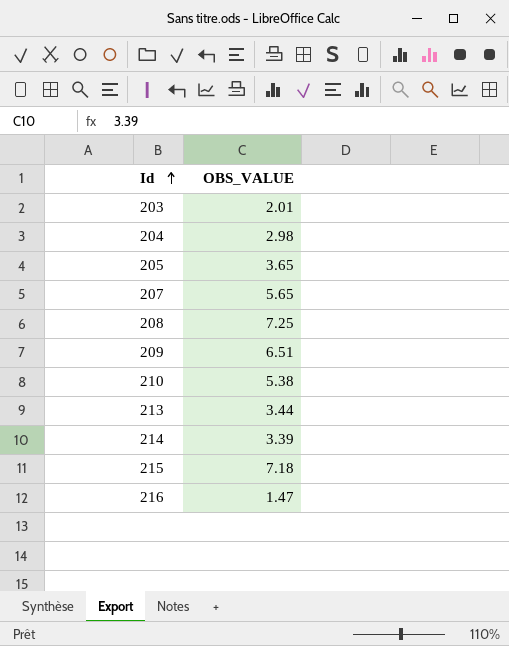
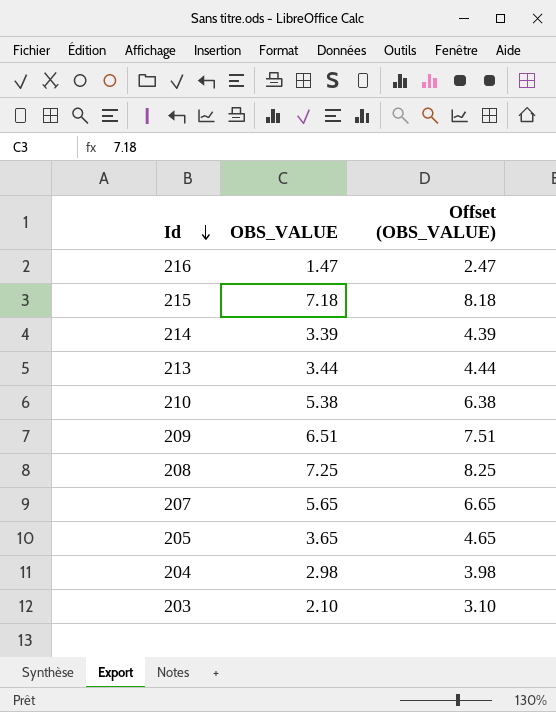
row order: Id ascending -> Id descending
column Offset (OBS_VALUE) | formula: none -> [OBS_VALUE] + 1
203 | OBS_VALUE: 2.01 -> 2.10

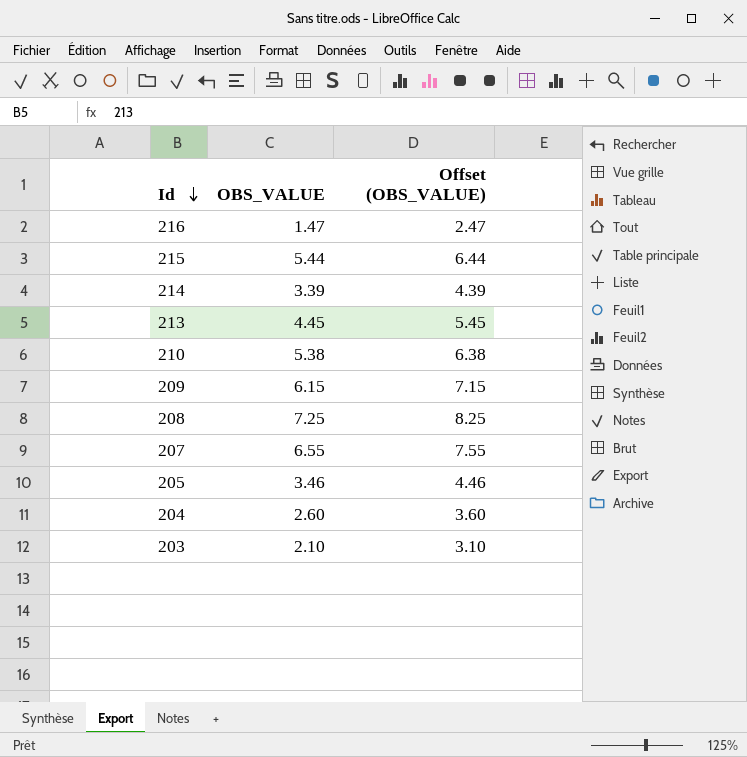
215 | OBS_VALUE: 7.18 -> 5.44
215 | Offset (OBS_VALUE): 8.18 -> 6.44
213 | OBS_VALUE: 3.44 -> 4.45
213 | Offset (OBS_VALUE): 4.44 -> 5.45
209 | OBS_VALUE: 6.51 -> 6.15
209 | Offset (OBS_VALUE): 7.51 -> 7.15
207 | OBS_VALUE: 5.65 -> 6.55
207 | Offset (OBS_VALUE): 6.65 -> 7.55
205 | OBS_VALUE: 3.65 -> 3.46
205 | Offset (OBS_VALUE): 4.65 -> 4.46
204 | OBS_VALUE: 2.98 -> 2.60
204 | Offset (OBS_VALUE): 3.98 -> 3.60

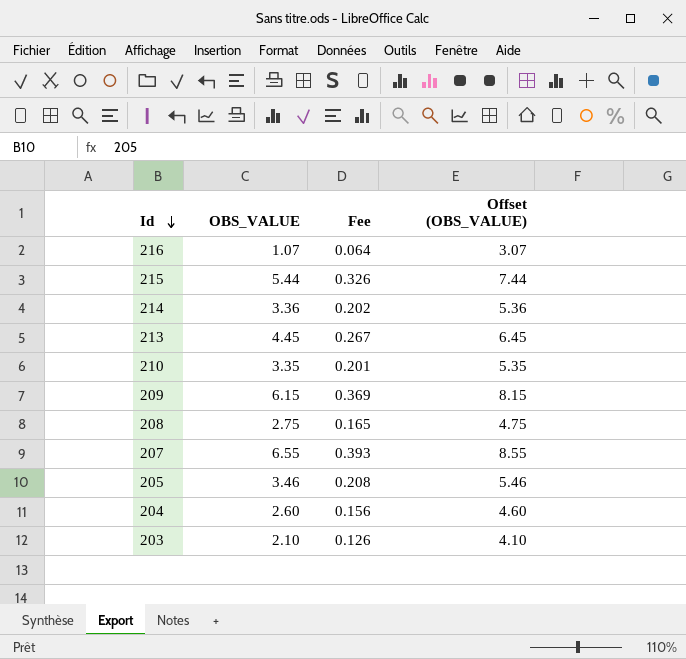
column Fee | formula: none -> [OBS_VALUE] * 0.06
column Offset (OBS_VALUE) | formula: [OBS_VALUE] + 1 -> [OBS_VALUE] + 2
216 | OBS_VALUE: 1.47 -> 1.07
214 | OBS_VALUE: 3.39 -> 3.36
210 | OBS_VALUE: 5.38 -> 3.35
208 | OBS_VALUE: 7.25 -> 2.75

